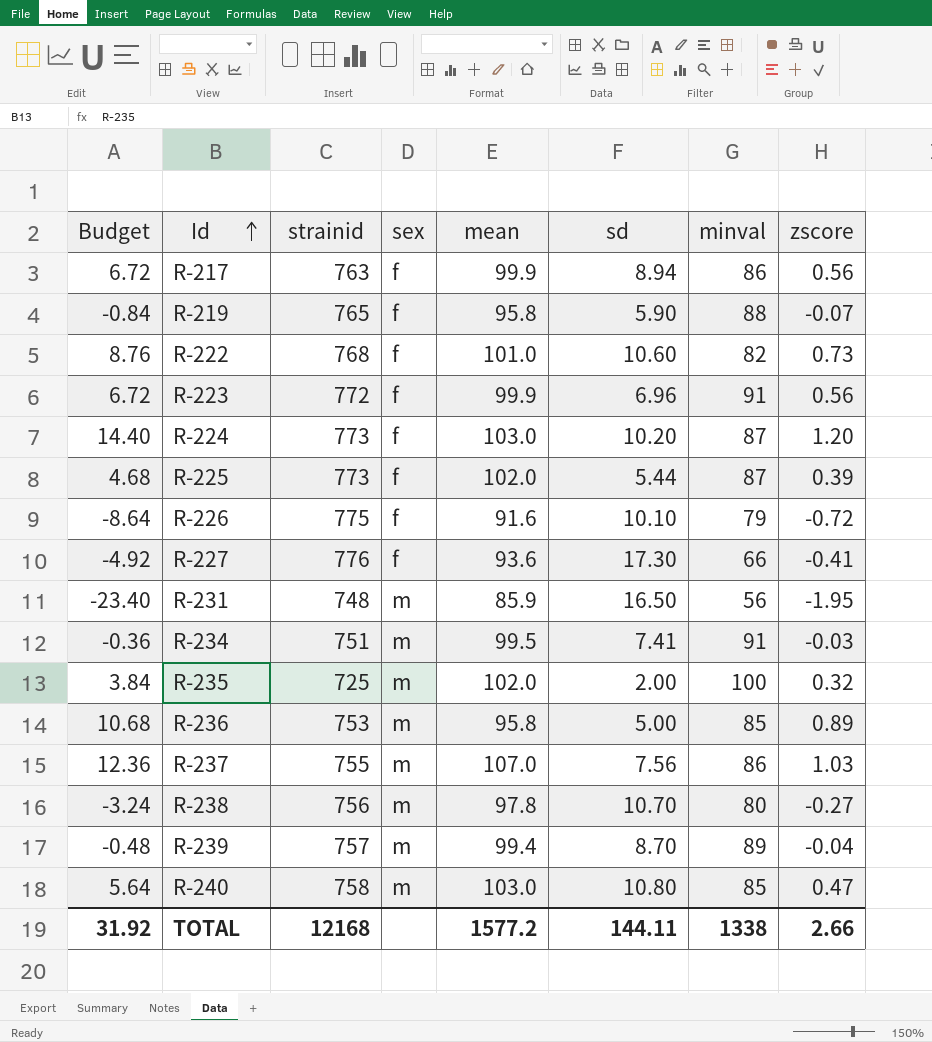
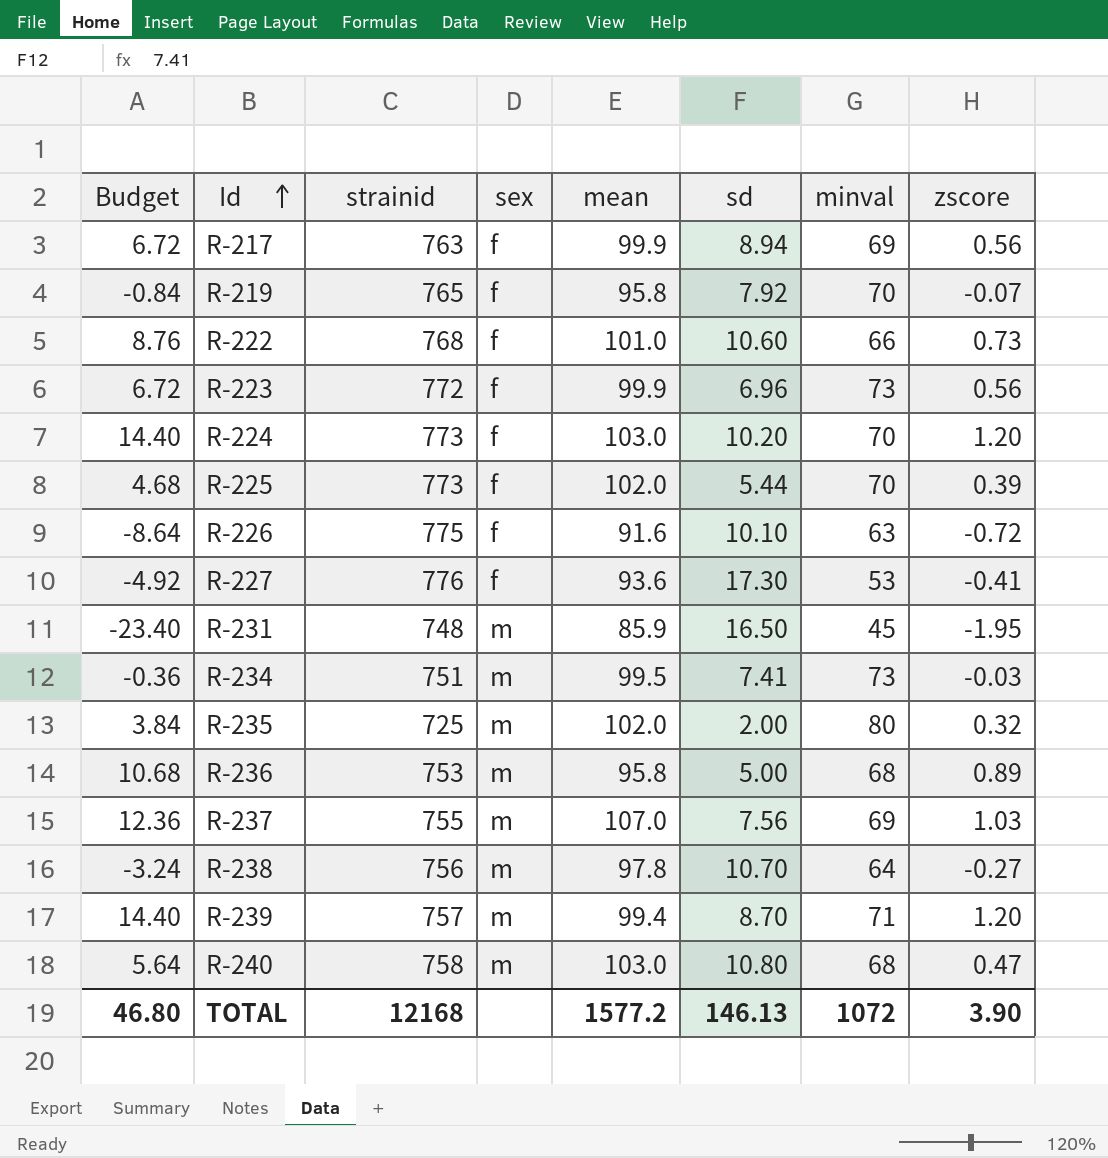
R-217 | minval: 86 -> 69
R-219 | sd: 5.90 -> 7.92
R-219 | minval: 88 -> 70
R-222 | minval: 82 -> 66
R-223 | minval: 91 -> 73
R-224 | minval: 87 -> 70
R-225 | minval: 87 -> 70
R-226 | minval: 79 -> 63
R-227 | minval: 66 -> 53
R-231 | minval: 56 -> 45
R-234 | minval: 91 -> 73
R-235 | minval: 100 -> 80
R-236 | minval: 85 -> 68
R-237 | minval: 86 -> 69
R-238 | minval: 80 -> 64
R-239 | Budget: -0.48 -> 14.40
R-239 | minval: 89 -> 71
R-239 | zscore: -0.04 -> 1.20
R-240 | minval: 85 -> 68
TOTAL | Budget: 31.92 -> 46.80
TOTAL | sd: 144.11 -> 146.13
TOTAL | minval: 1338 -> 1072
TOTAL | zscore: 2.66 -> 3.90

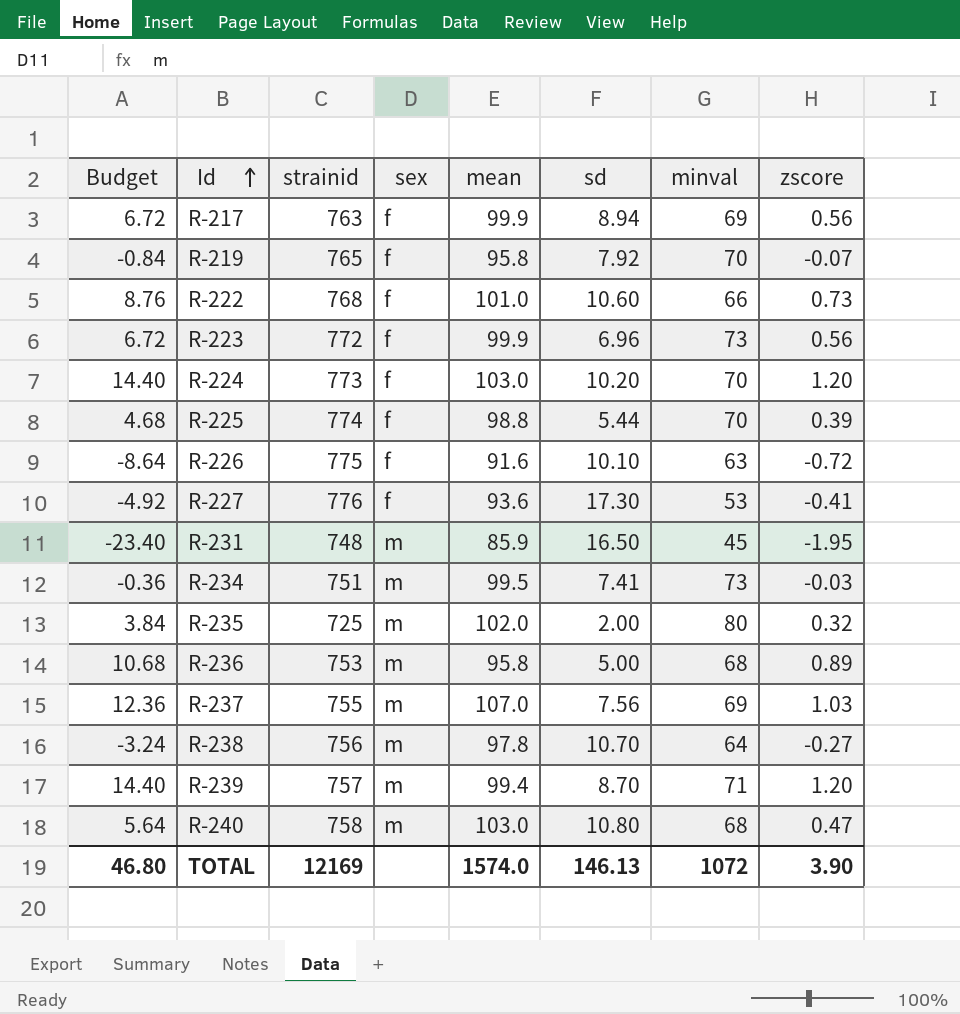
R-225 | strainid: 773 -> 774
R-225 | mean: 102.0 -> 98.8
TOTAL | strainid: 12168 -> 12169
TOTAL | mean: 1577.2 -> 1574.0

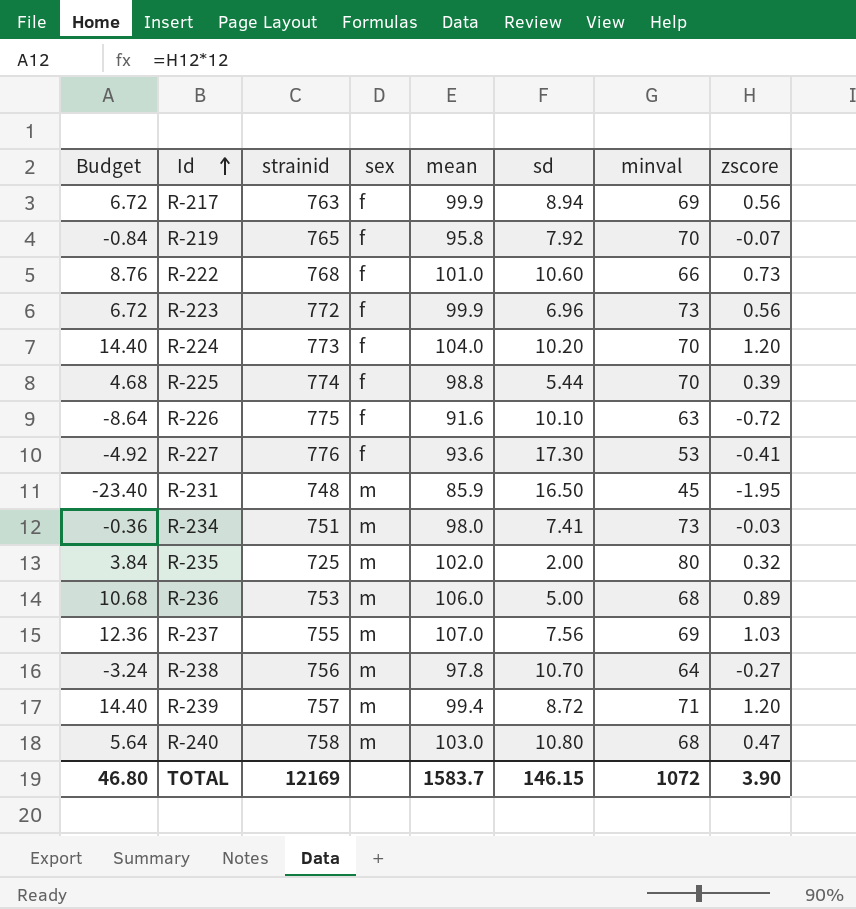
R-224 | mean: 103.0 -> 104.0
R-234 | mean: 99.5 -> 98.0
R-236 | mean: 95.8 -> 106.0
R-239 | sd: 8.70 -> 8.72
TOTAL | mean: 1574.0 -> 1583.7
TOTAL | sd: 146.13 -> 146.15

